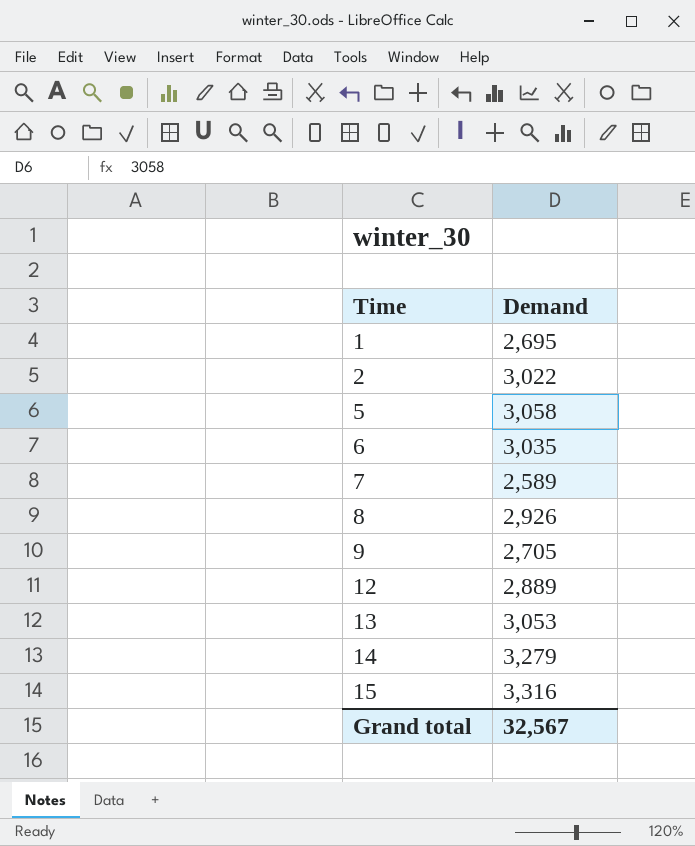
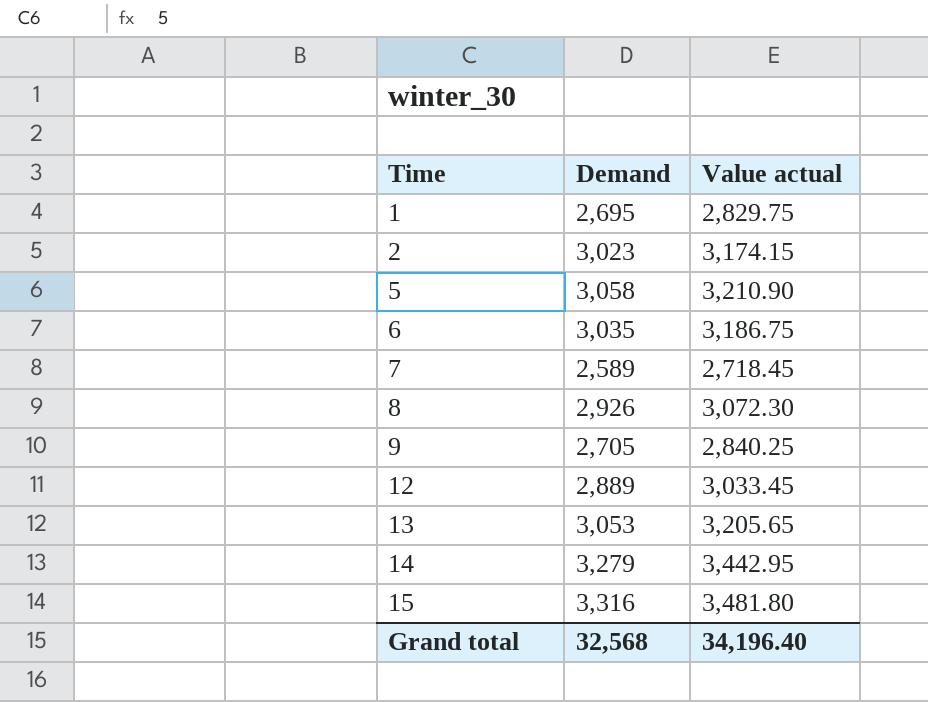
column Value actual | formula: none -> [Demand] * 1.05
2 | Demand: 3,022 -> 3,023
Grand total | Demand: 32,567 -> 32,568

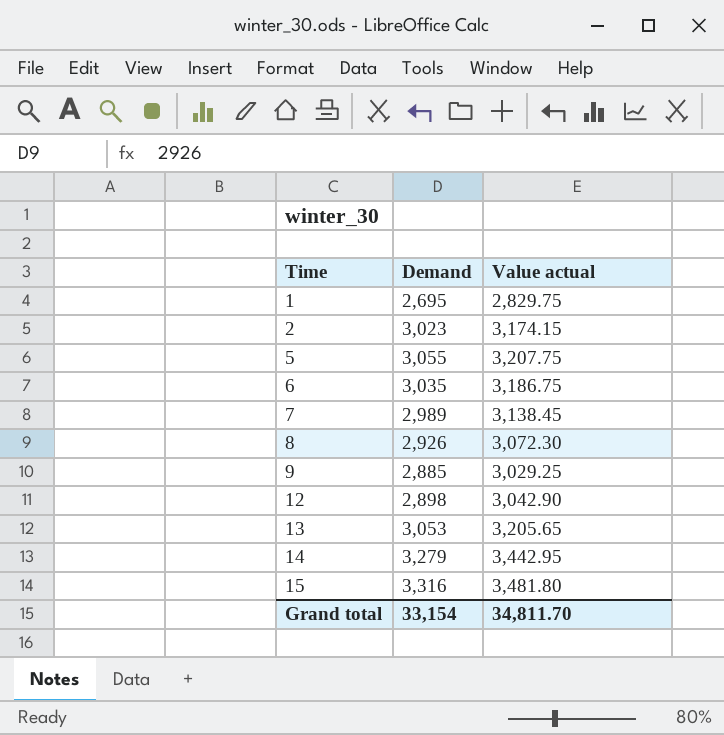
5 | Demand: 3,058 -> 3,055
5 | Value actual: 3,210.90 -> 3,207.75
7 | Demand: 2,589 -> 2,989
7 | Value actual: 2,718.45 -> 3,138.45
9 | Demand: 2,705 -> 2,885
9 | Value actual: 2,840.25 -> 3,029.25
12 | Demand: 2,889 -> 2,898
12 | Value actual: 3,033.45 -> 3,042.90
Grand total | Demand: 32,568 -> 33,154
Grand total | Value actual: 34,196.40 -> 34,811.70

